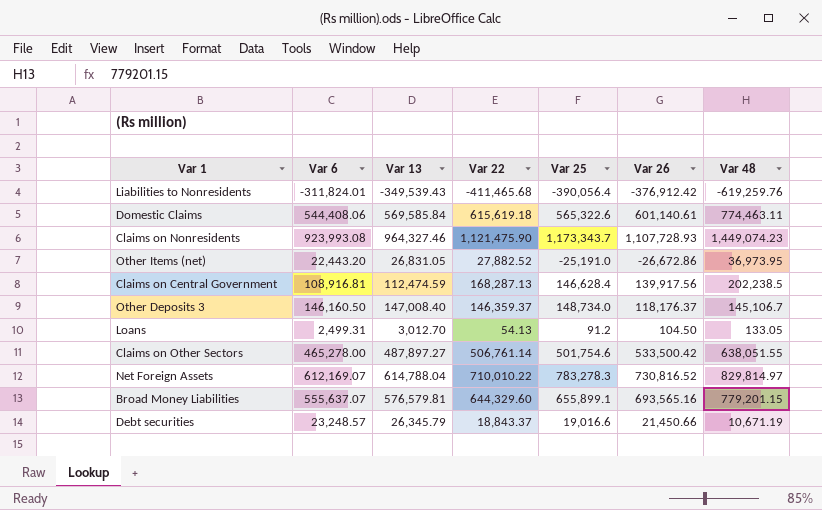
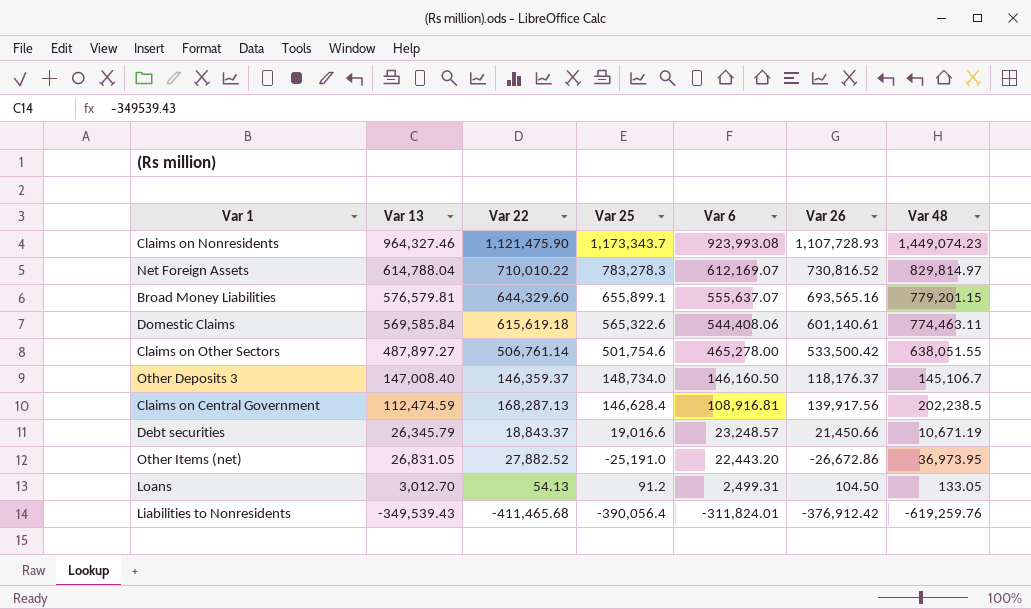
row order: none -> Var 6 descending
column Var 6 | position: 2 -> 5

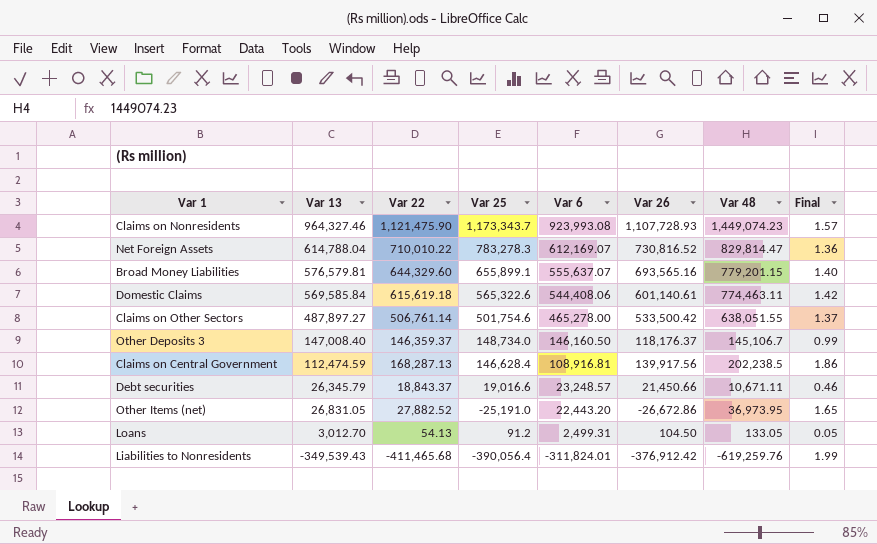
column Final | formula: none -> [Var 48] / [Var 6]
Net Foreign Assets | Var 48: 829,814.97 -> 829,814.47
Debt securities | Var 48: 10,671.19 -> 10,671.11

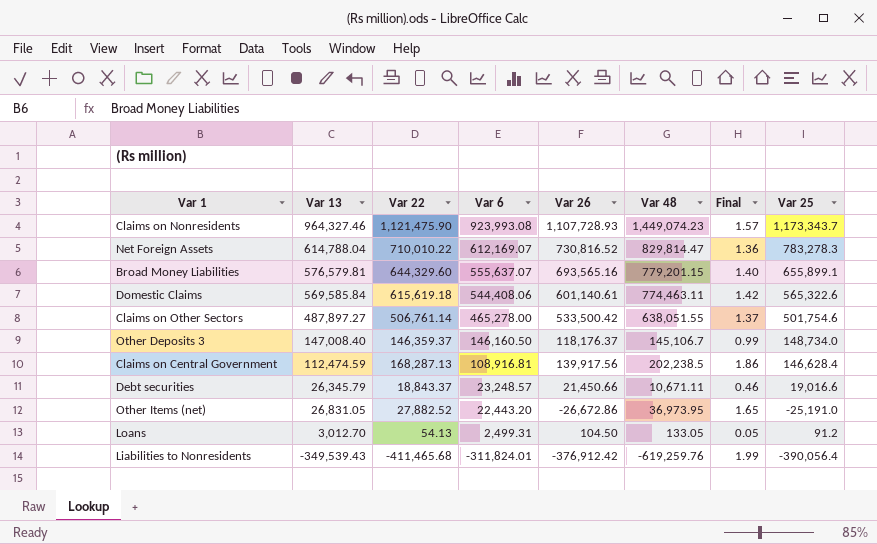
column Var 25 | position: 4 -> 8

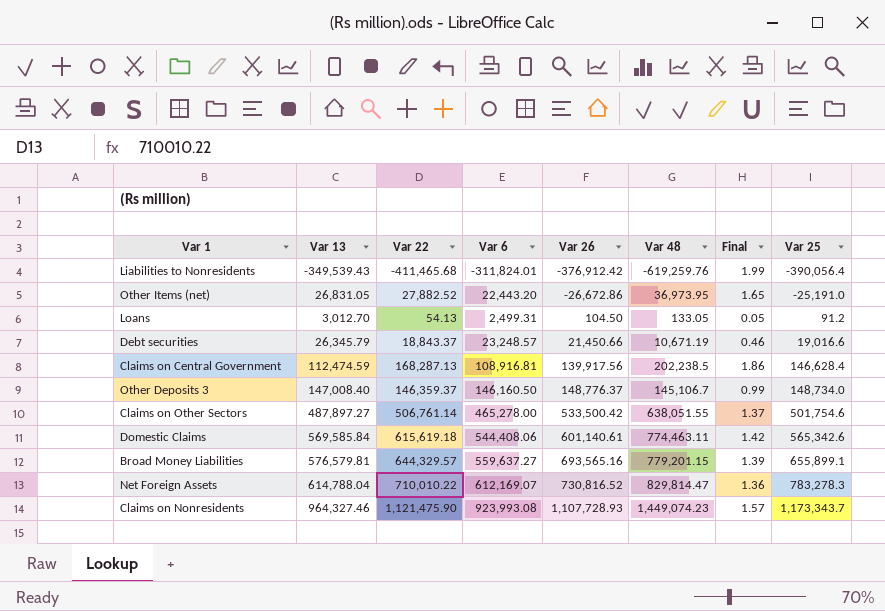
row order: Var 6 descending -> Var 26 ascending
Debt securities | Var 48: 10,671.11 -> 10,671.19
Other Deposits 3 | Var 26: 118,176.37 -> 148,776.37
Domestic Claims | Var 25: 565,322.6 -> 565,342.6
Broad Money Liabilities | Var 22: 644,329.60 -> 644,329.57
Broad Money Liabilities | Var 6: 555,637.07 -> 559,637.27
Broad Money Liabilities | Final: 1.40 -> 1.39

